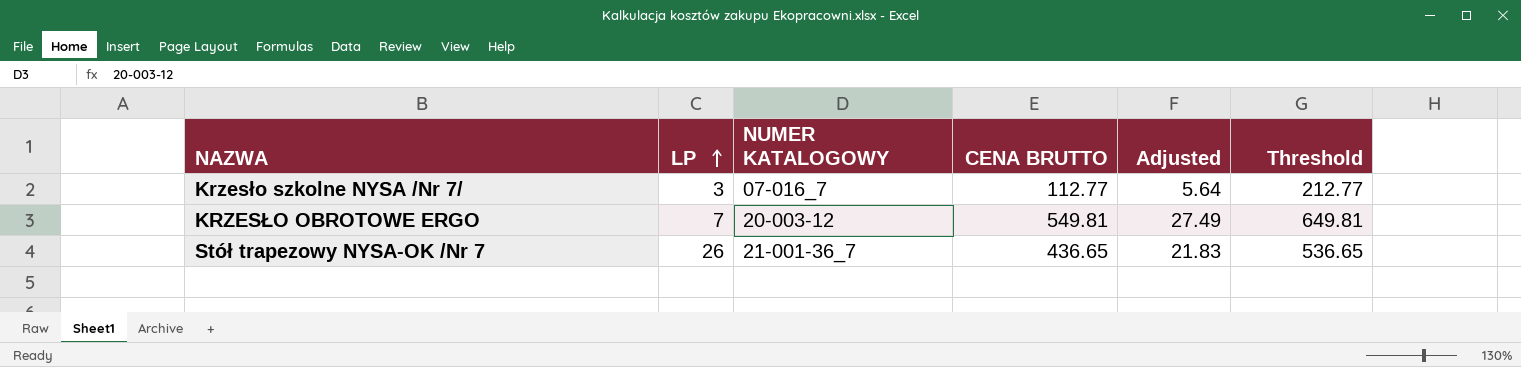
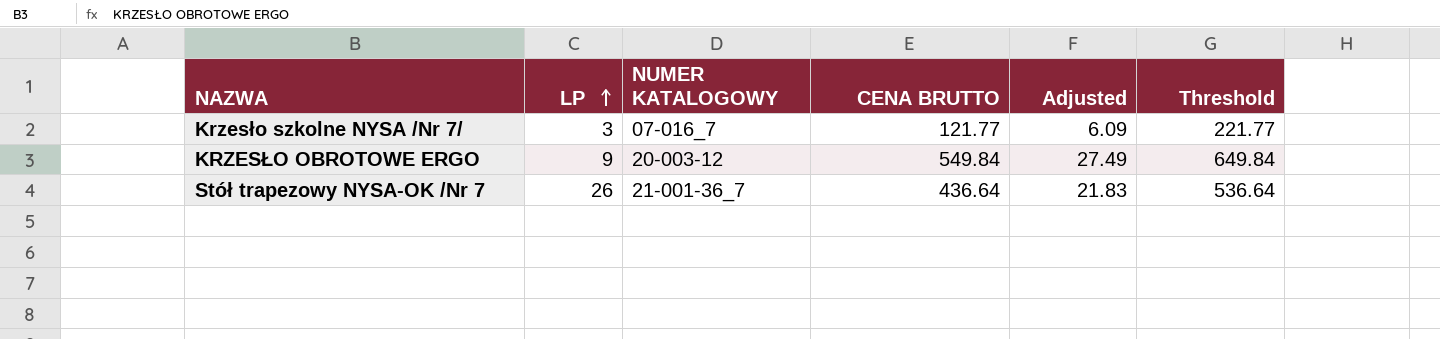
Krzesło szkolne NYSA /Nr 7/ | CENA BRUTTO: 112.77 -> 121.77
Krzesło szkolne NYSA /Nr 7/ | Adjusted: 5.64 -> 6.09
Krzesło szkolne NYSA /Nr 7/ | Threshold: 212.77 -> 221.77
KRZESŁO OBROTOWE ERGO | LP: 7 -> 9
KRZESŁO OBROTOWE ERGO | CENA BRUTTO: 549.81 -> 549.84
KRZESŁO OBROTOWE ERGO | Threshold: 649.81 -> 649.84
Stół trapezowy NYSA-OK /Nr 7 | CENA BRUTTO: 436.65 -> 436.64
Stół trapezowy NYSA-OK /Nr 7 | Threshold: 536.65 -> 536.64

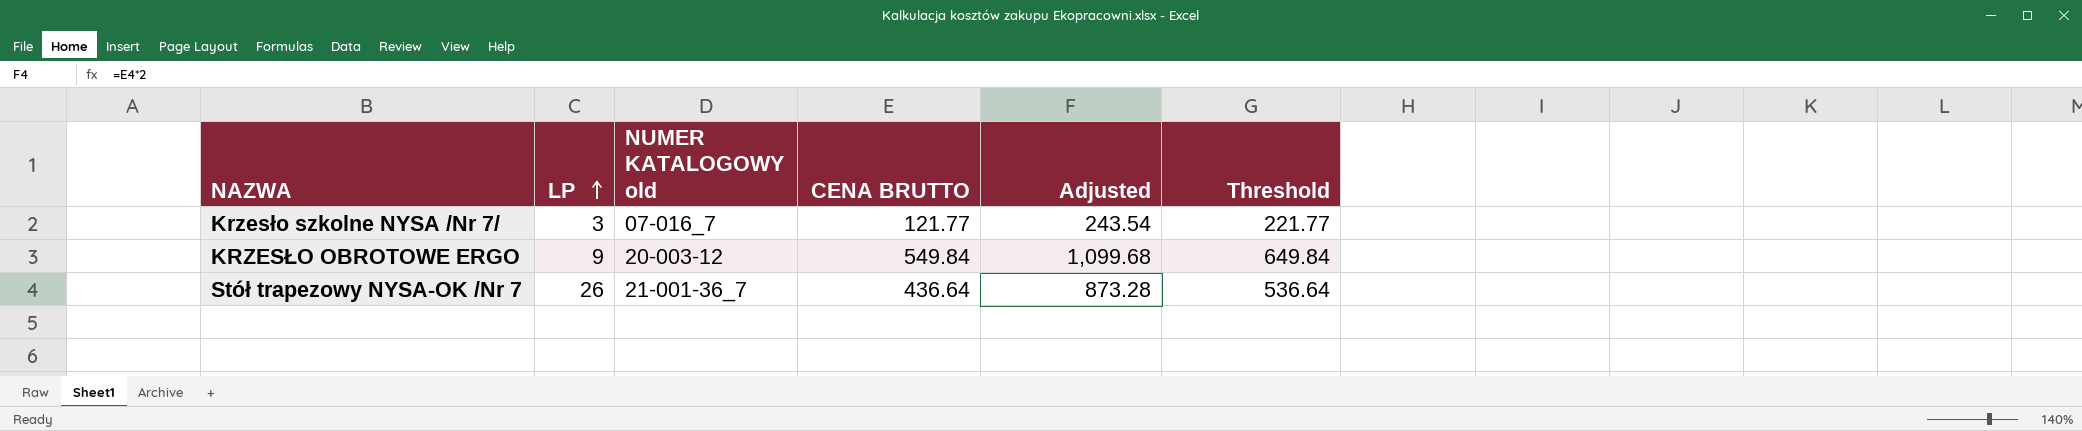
column name: NUMER KATALOGOWY -> NUMER KATALOGOWY old
column Adjusted | formula: [CENA BRUTTO] * 0.05 -> [CENA BRUTTO] * 2

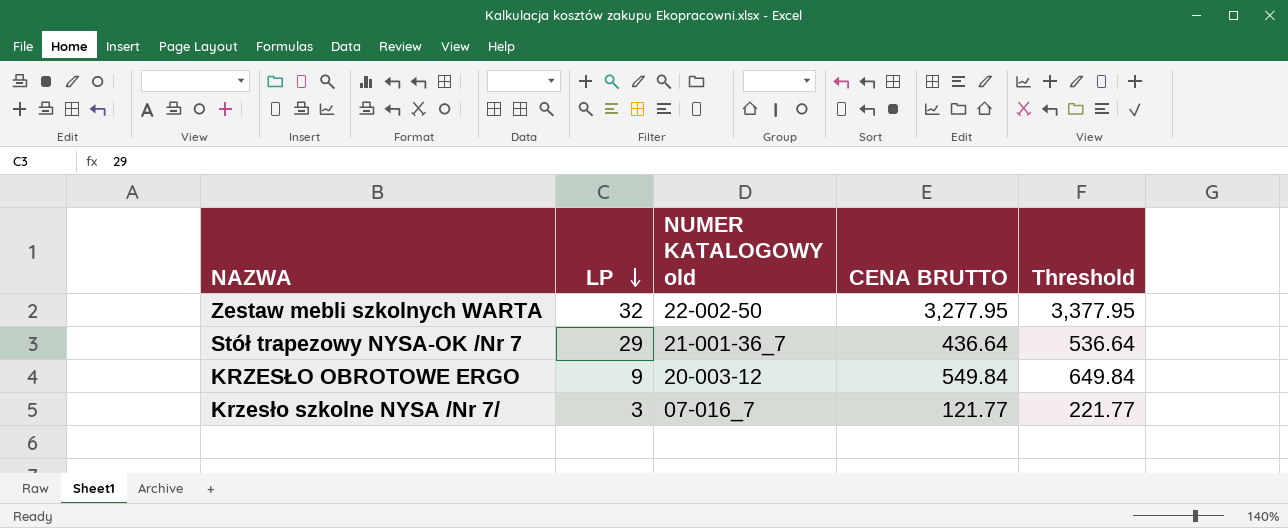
row order: LP ascending -> LP descending
column Adjusted | formula: [CENA BRUTTO] * 2 -> none
row Zestaw mebli szkolnych WARTA: none -> 32 | 22-002-50 | 3,277.95 | 3,377.95
Stół trapezowy NYSA-OK /Nr 7 | LP: 26 -> 29

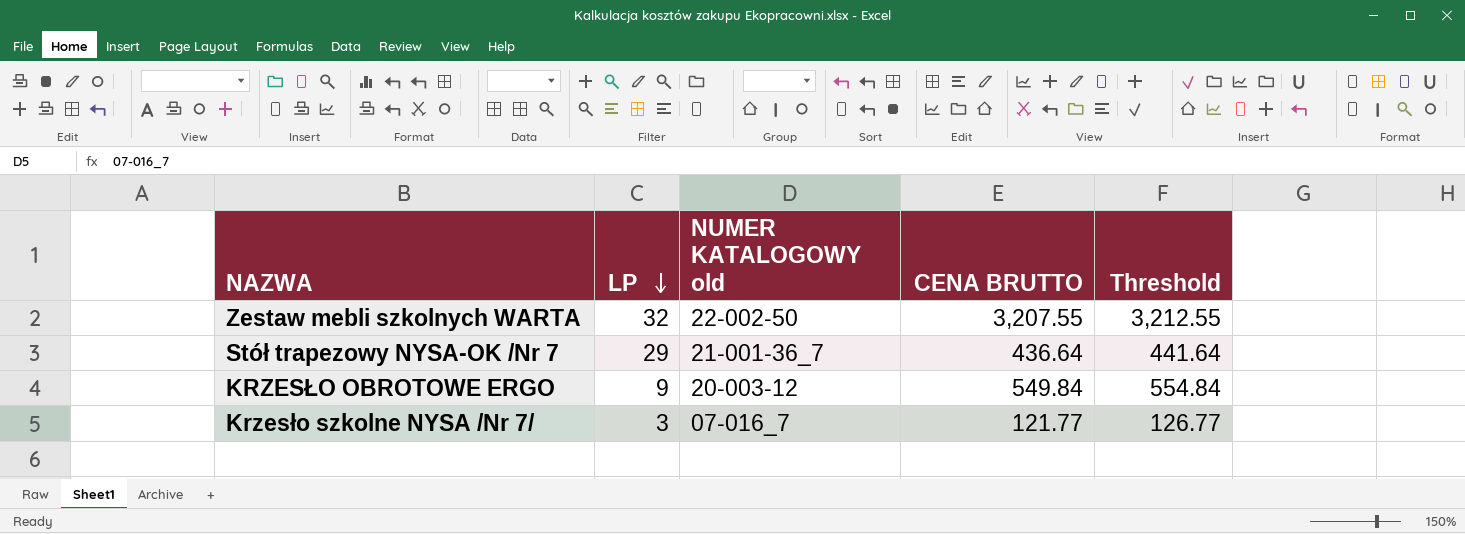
column Threshold | formula: [CENA BRUTTO] + 100 -> [CENA BRUTTO] + 5
Zestaw mebli szkolnych WARTA | CENA BRUTTO: 3,277.95 -> 3,207.55

